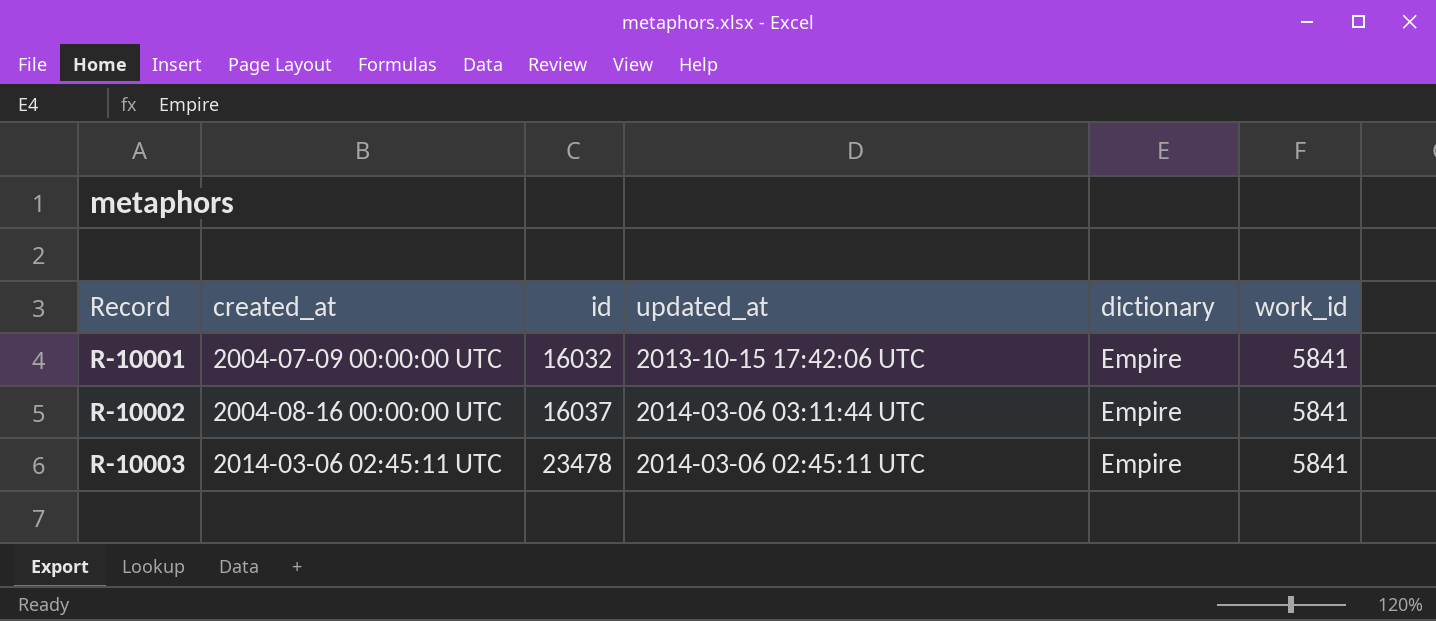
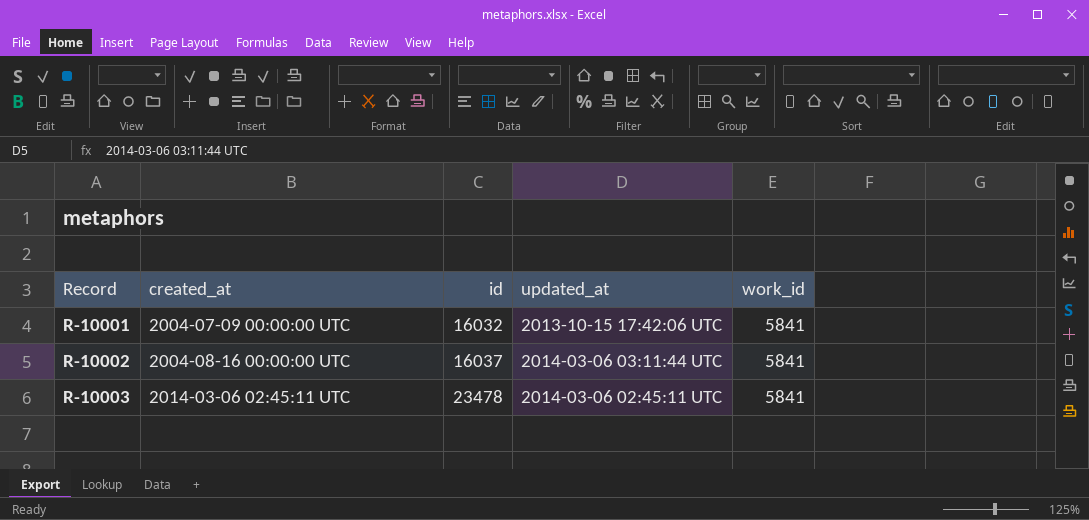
column dictionary | position: 5 -> none

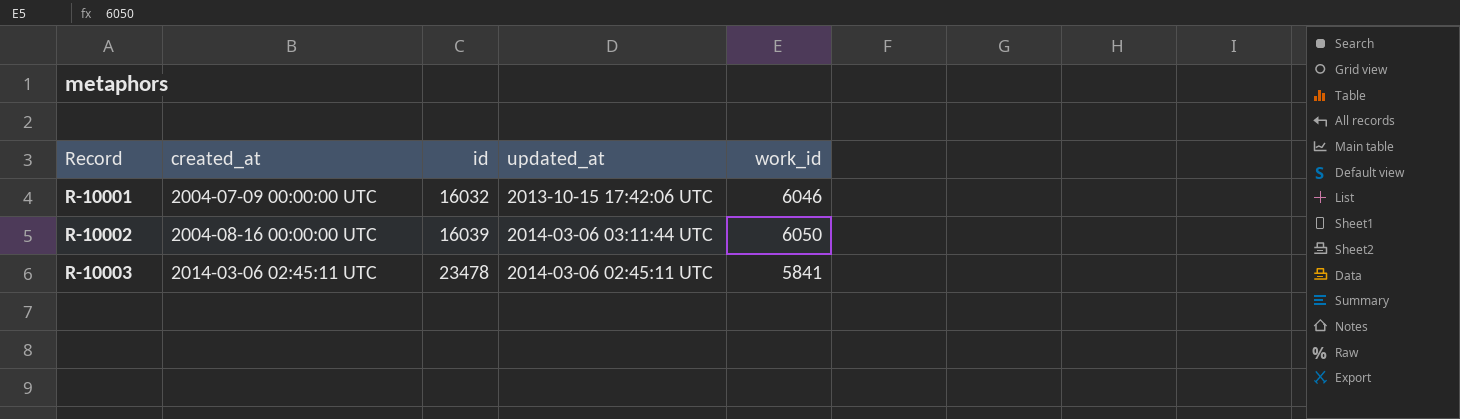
R-10001 | work_id: 5841 -> 6046
R-10002 | id: 16037 -> 16039
R-10002 | work_id: 5841 -> 6050

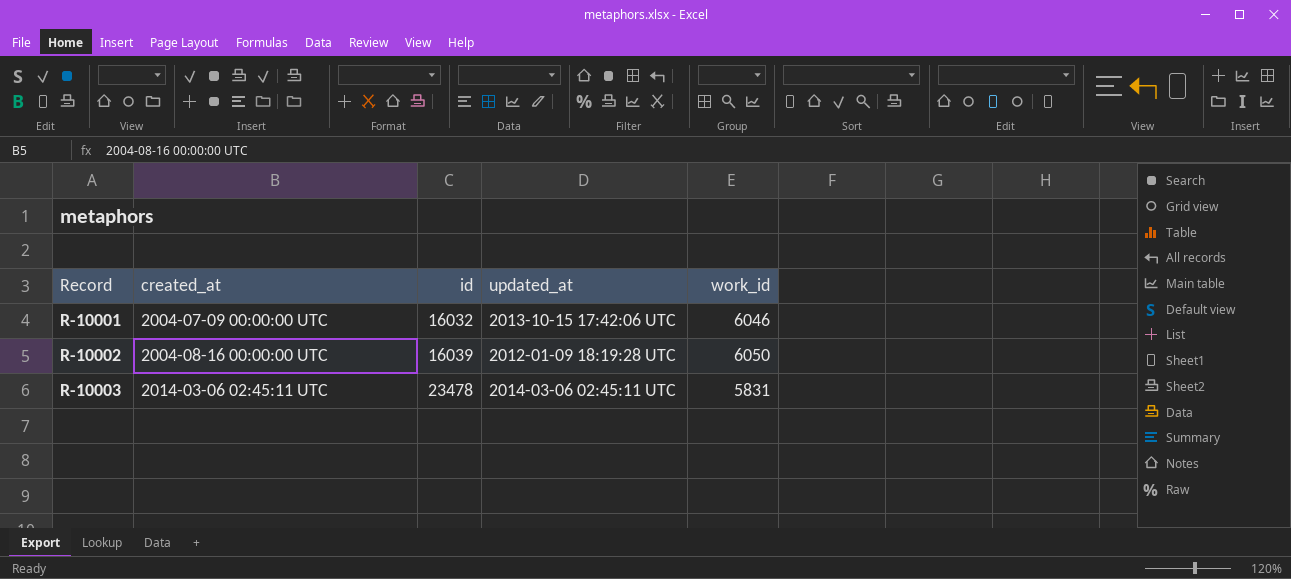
R-10002 | updated_at: 2014-03-06 03:11:44 UTC -> 2012-01-09 18:19:28 UTC
R-10003 | work_id: 5841 -> 5831

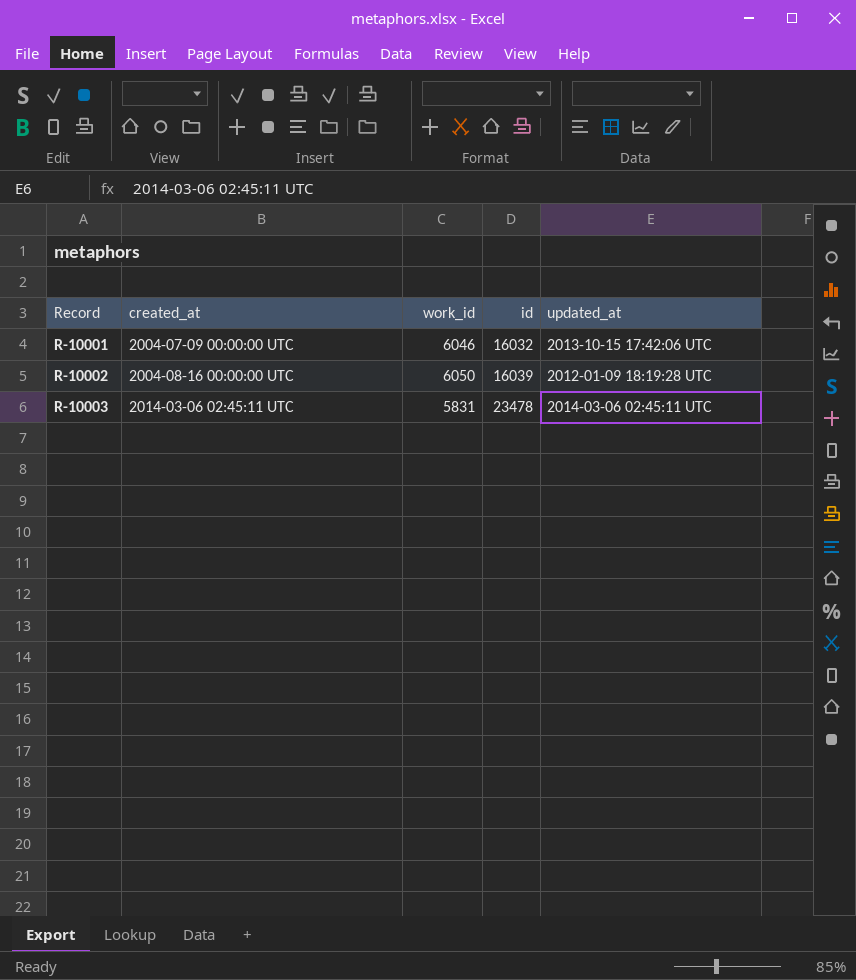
column work_id | position: 5 -> 3

